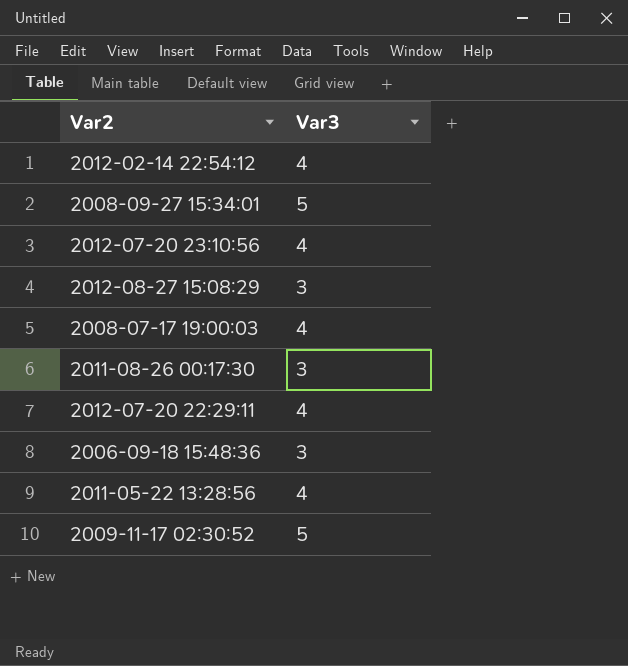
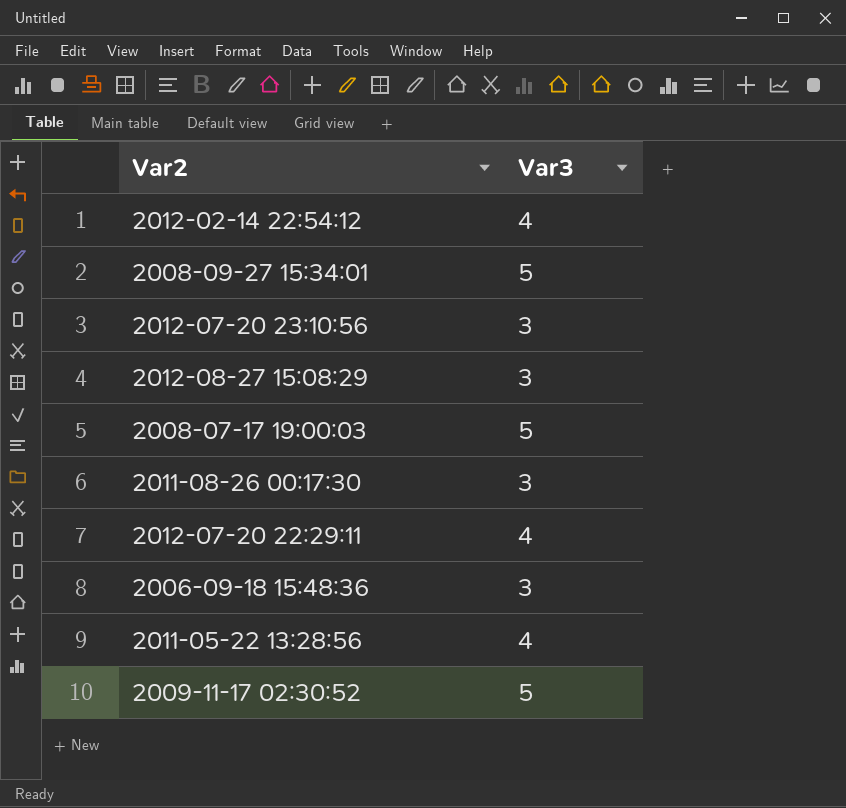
2012-07-20 23:10:56 | Var3: 4 -> 3
2008-07-17 19:00:03 | Var3: 4 -> 5

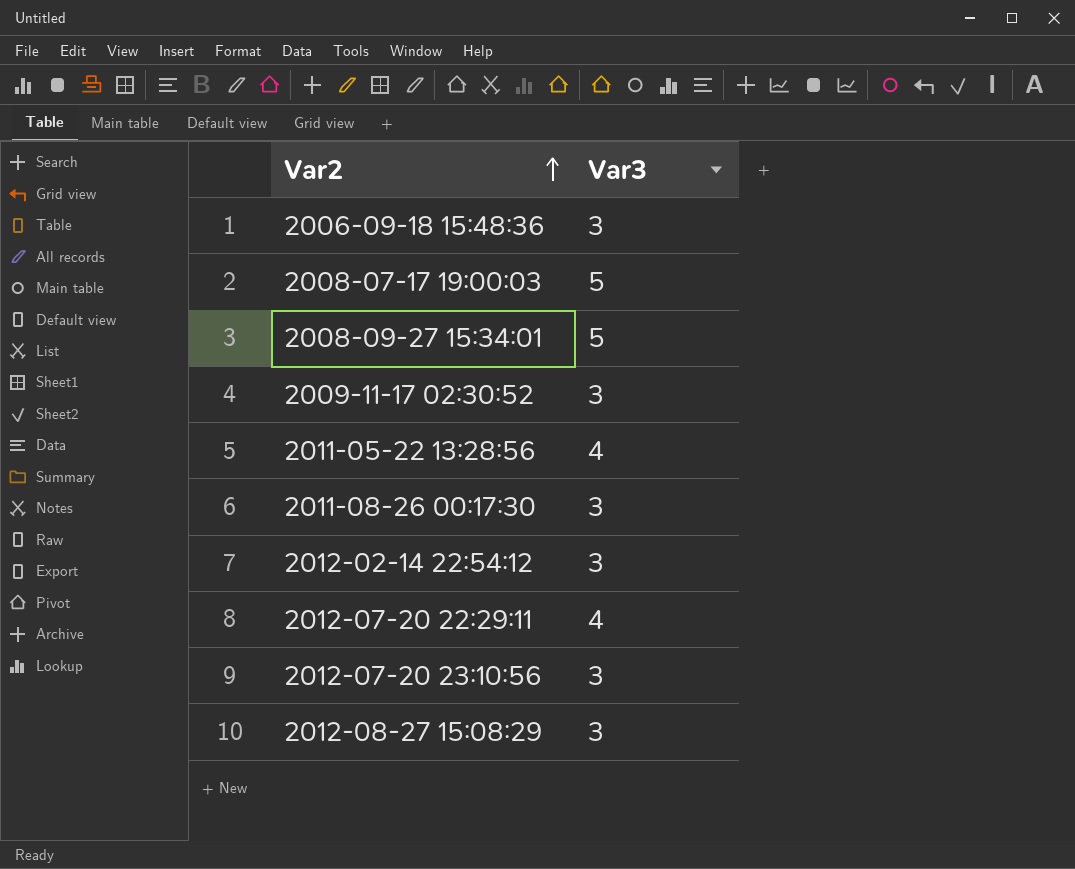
row order: none -> Var2 ascending
2009-11-17 02:30:52 | Var3: 5 -> 3
2012-02-14 22:54:12 | Var3: 4 -> 3

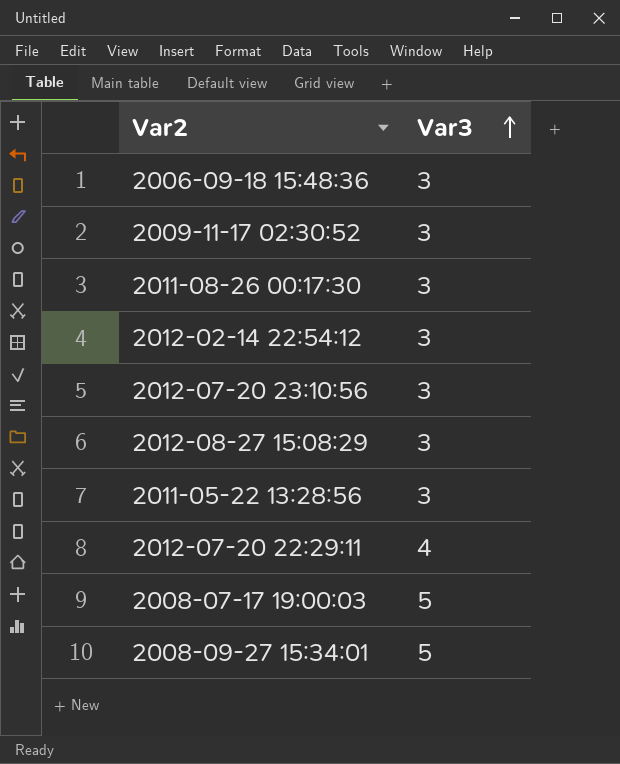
row order: Var2 ascending -> Var3 ascending
2011-05-22 13:28:56 | Var3: 4 -> 3

